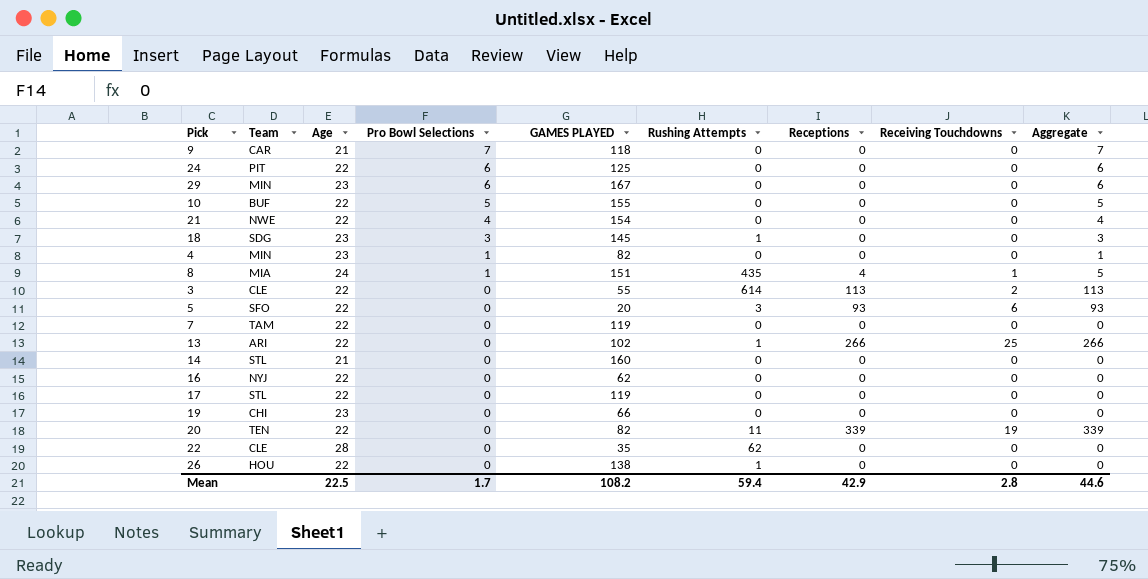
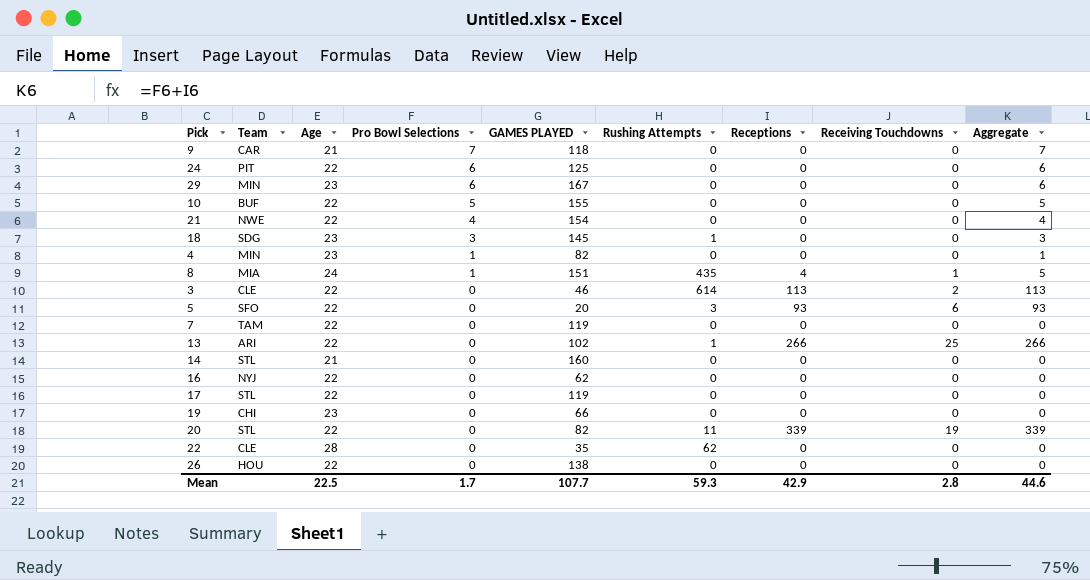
3 | GAMES PLAYED: 55 -> 46
20 | Team: TEN -> STL
26 | Rushing Attempts: 1 -> 0
Mean | GAMES PLAYED: 108.2 -> 107.7
Mean | Rushing Attempts: 59.4 -> 59.3

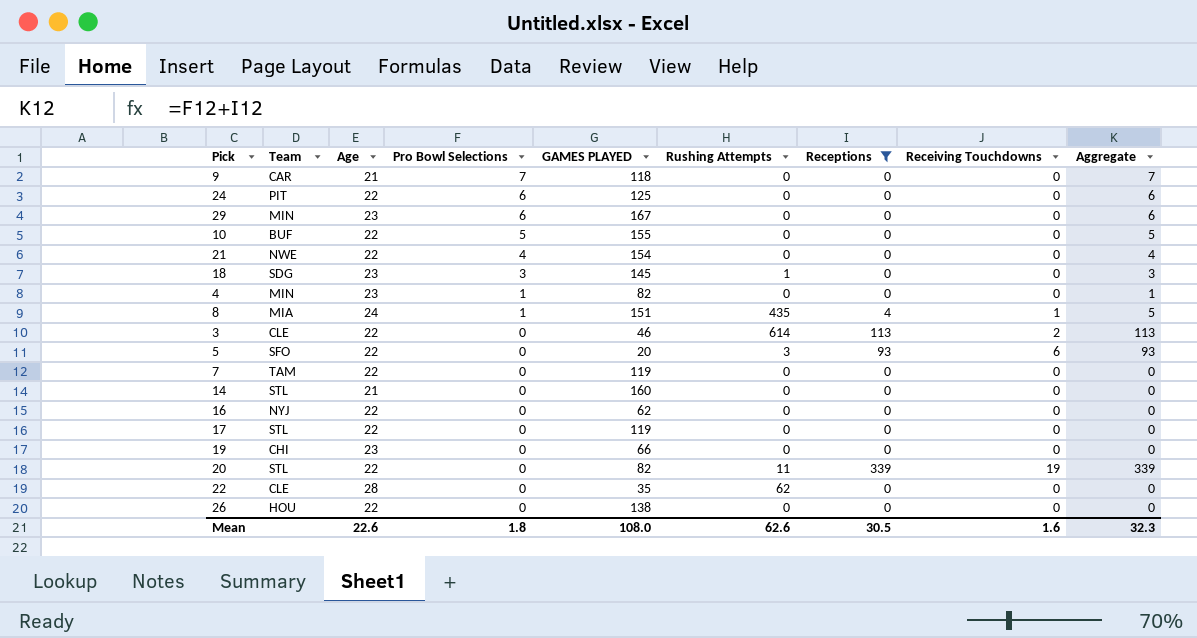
filter: none -> Receptions != 266
Mean | Age: 22.5 -> 22.6
Mean | Pro Bowl Selections: 1.7 -> 1.8
Mean | GAMES PLAYED: 107.7 -> 108.0
Mean | Rushing Attempts: 59.3 -> 62.6
Mean | Receptions: 42.9 -> 30.5
Mean | Receiving Touchdowns: 2.8 -> 1.6
Mean | Aggregate: 44.6 -> 32.3

